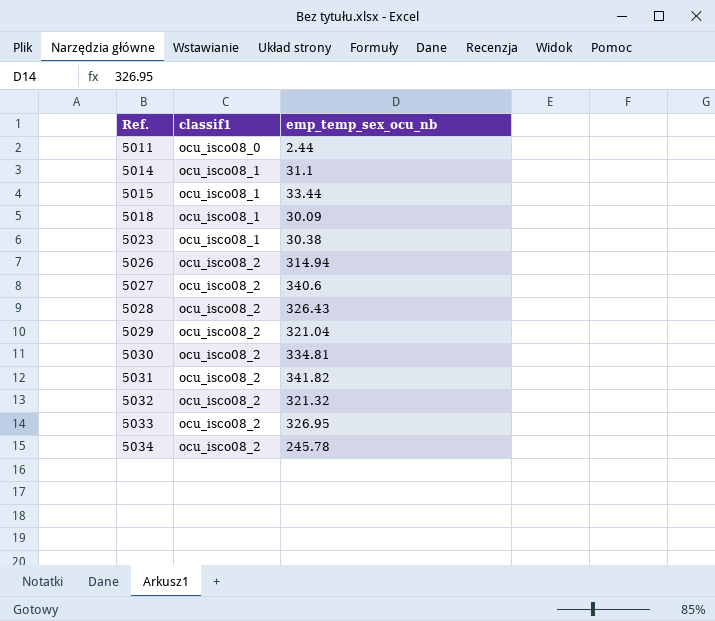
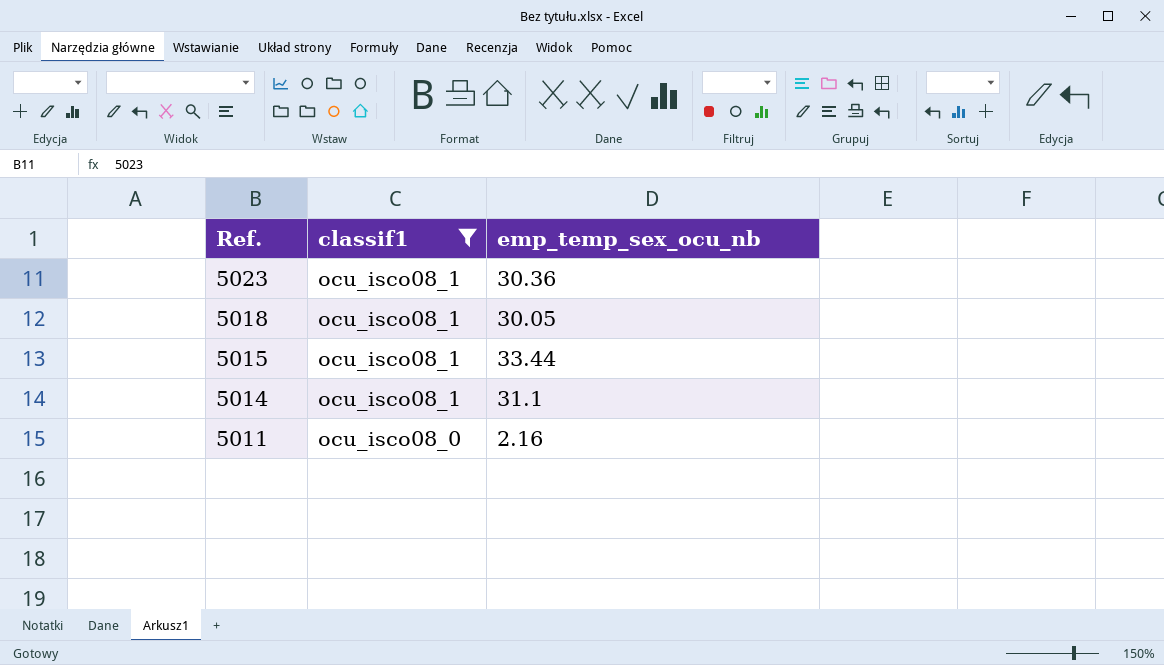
filter: none -> classif1 != ocu_isco08_2
row order: Ref. ascending -> Ref. descending
5023 | emp_temp_sex_ocu_nb: 30.38 -> 30.36
5018 | emp_temp_sex_ocu_nb: 30.09 -> 30.05
5011 | emp_temp_sex_ocu_nb: 2.44 -> 2.16

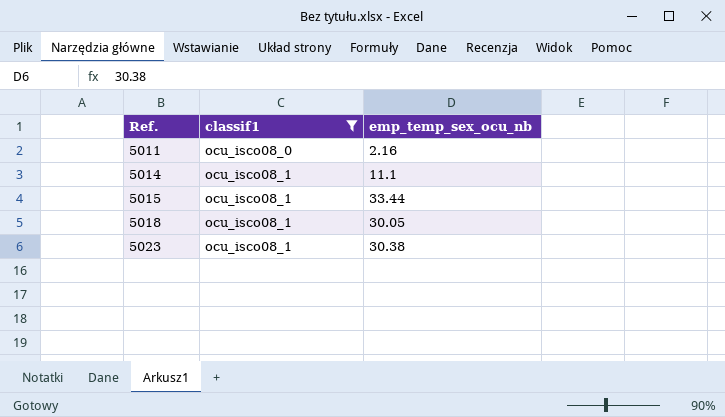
row order: Ref. descending -> Ref. ascending
5014 | emp_temp_sex_ocu_nb: 31.1 -> 11.1
5023 | emp_temp_sex_ocu_nb: 30.36 -> 30.38

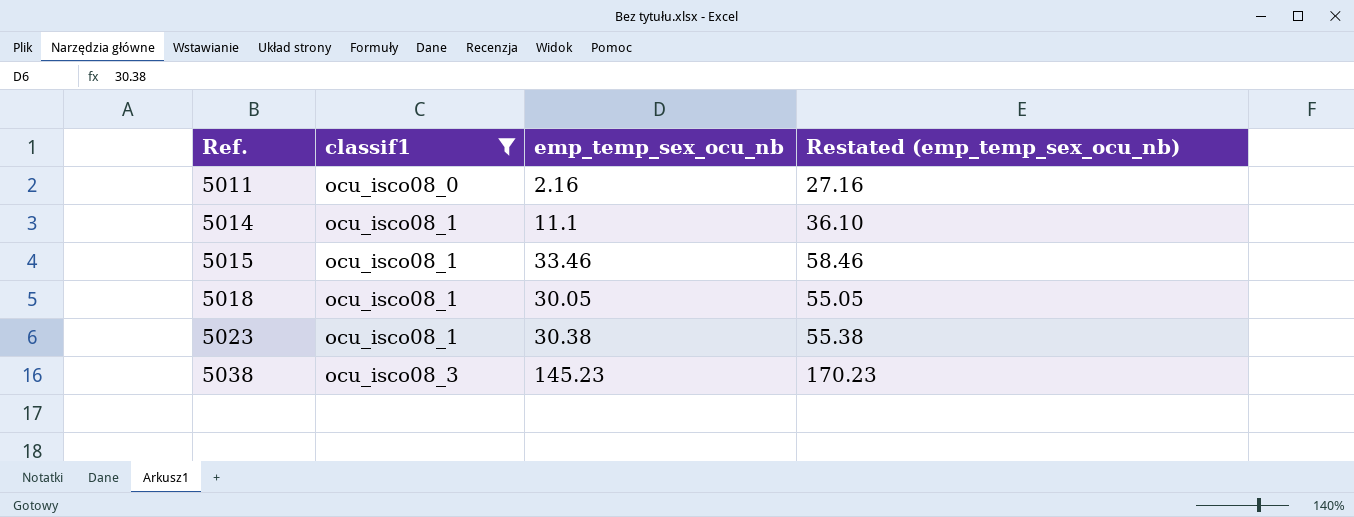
column Restated (emp_temp_sex_ocu_nb) | formula: none -> [emp_temp_sex_ocu_nb] + 25
5015 | emp_temp_sex_ocu_nb: 33.44 -> 33.46
row 5038: none -> ocu_isco08_3 | 145.23 | 170.23

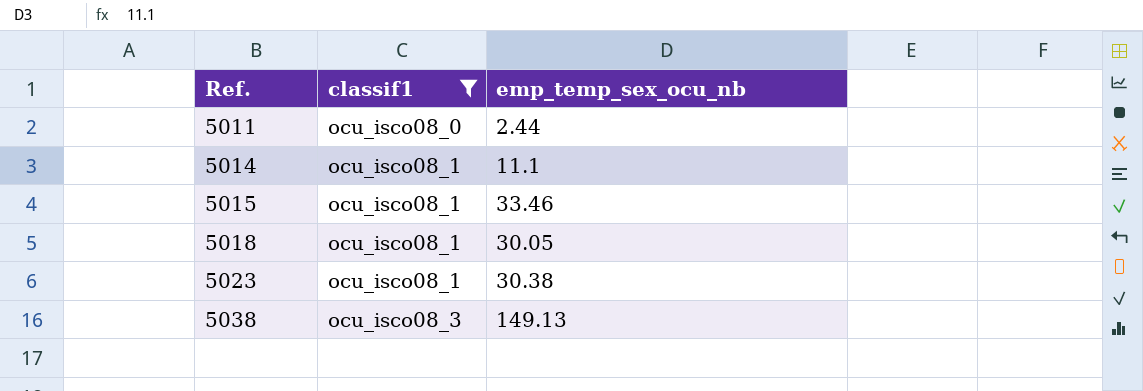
column Restated (emp_temp_sex_ocu_nb) | formula: [emp_temp_sex_ocu_nb] + 25 -> none
5011 | emp_temp_sex_ocu_nb: 2.16 -> 2.44
5038 | emp_temp_sex_ocu_nb: 145.23 -> 149.13

